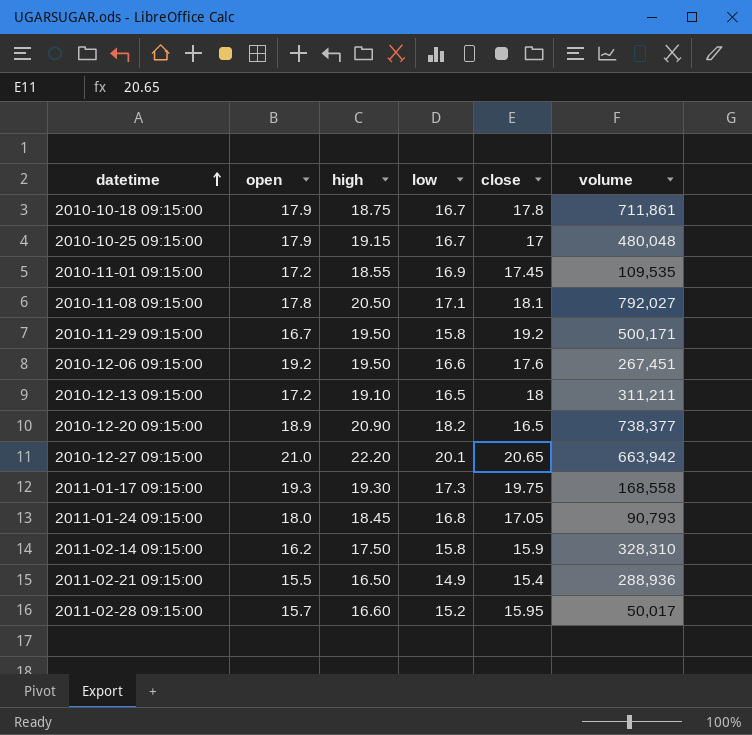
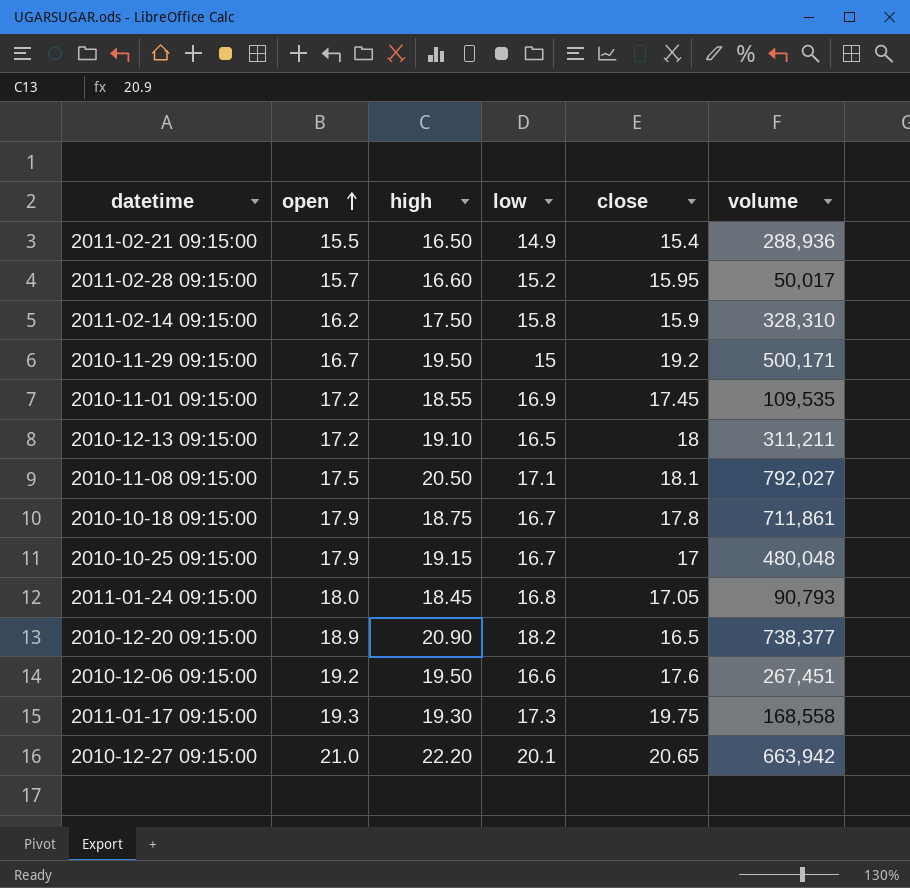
row order: datetime ascending -> open ascending
2010-11-29 09:15:00 | low: 15.8 -> 15
2010-11-08 09:15:00 | open: 17.8 -> 17.5

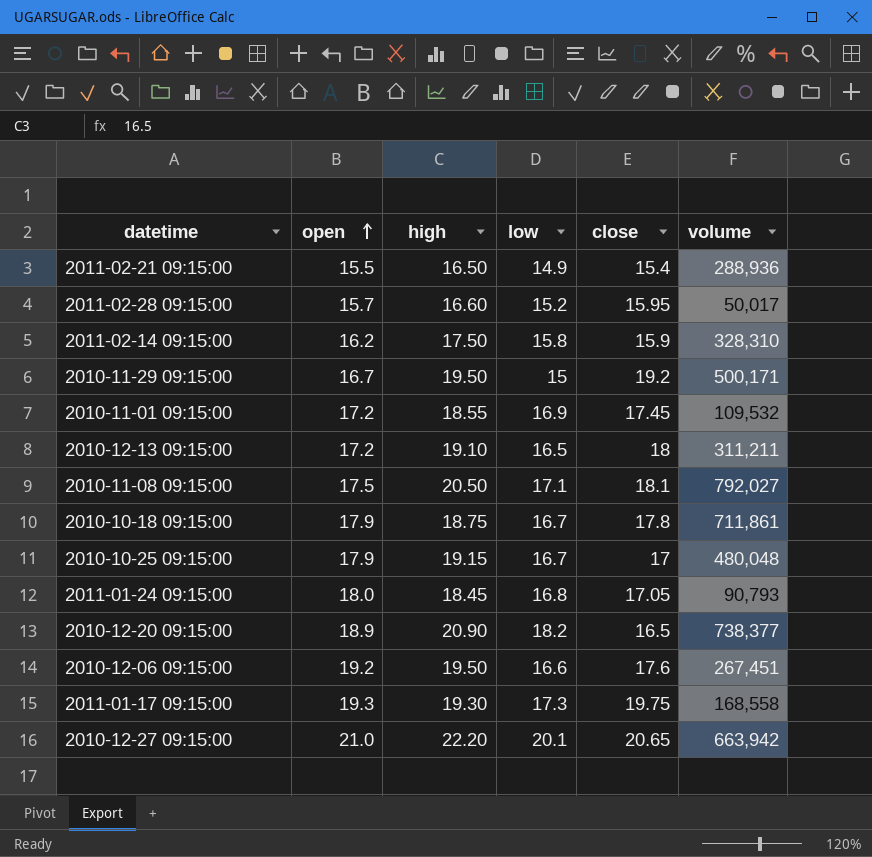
2010-11-01 09:15:00 | volume: 109,535 -> 109,532

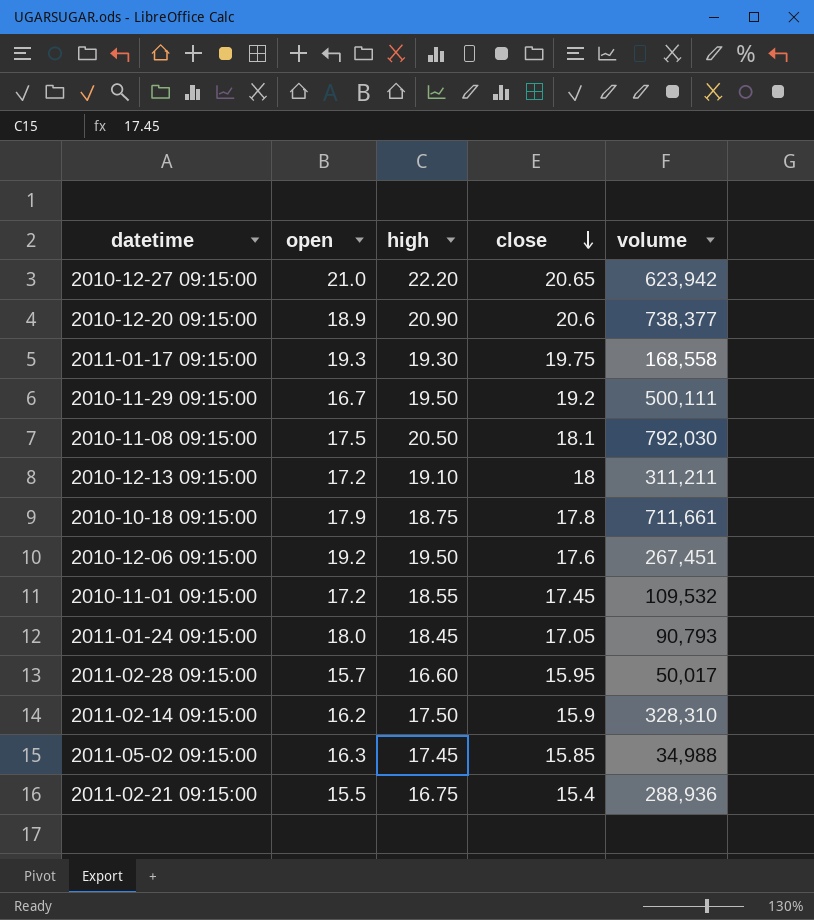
row order: open ascending -> close descending
column low | position: 4 -> none
row 2010-10-25 09:15:00: 17.9 | 19.15 | 16.7 | 17 | 480,048 -> none
2010-12-27 09:15:00 | volume: 663,942 -> 623,942
2010-12-20 09:15:00 | close: 16.5 -> 20.6
2010-11-29 09:15:00 | volume: 500,171 -> 500,111
2010-11-08 09:15:00 | volume: 792,027 -> 792,030
2010-10-18 09:15:00 | volume: 711,861 -> 711,661
row 2011-05-02 09:15:00: none -> 16.3 | 17.45 | 15.85 | 34,988
2011-02-21 09:15:00 | high: 16.50 -> 16.75

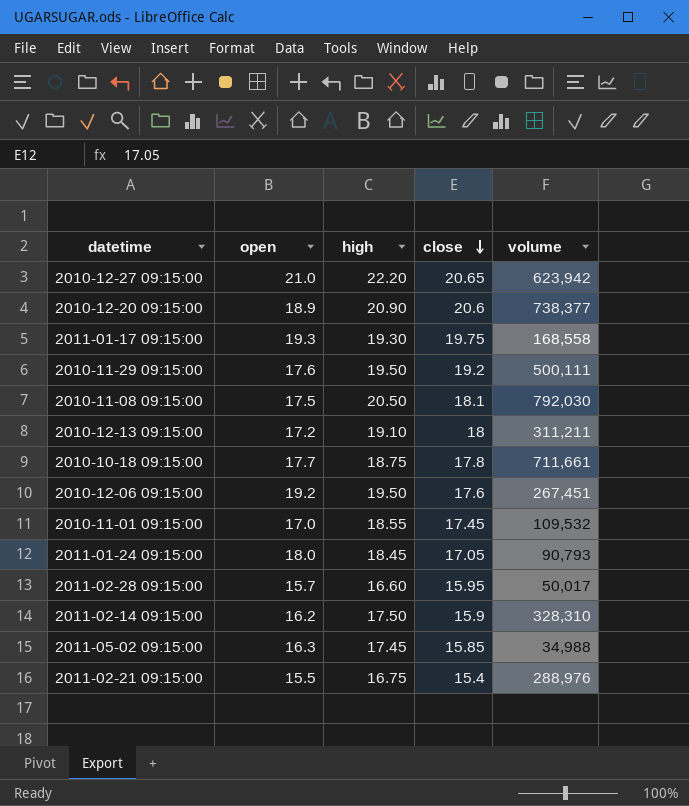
2010-11-29 09:15:00 | open: 16.7 -> 17.6
2010-10-18 09:15:00 | open: 17.9 -> 17.7
2010-11-01 09:15:00 | open: 17.2 -> 17.0
2011-02-21 09:15:00 | volume: 288,936 -> 288,976

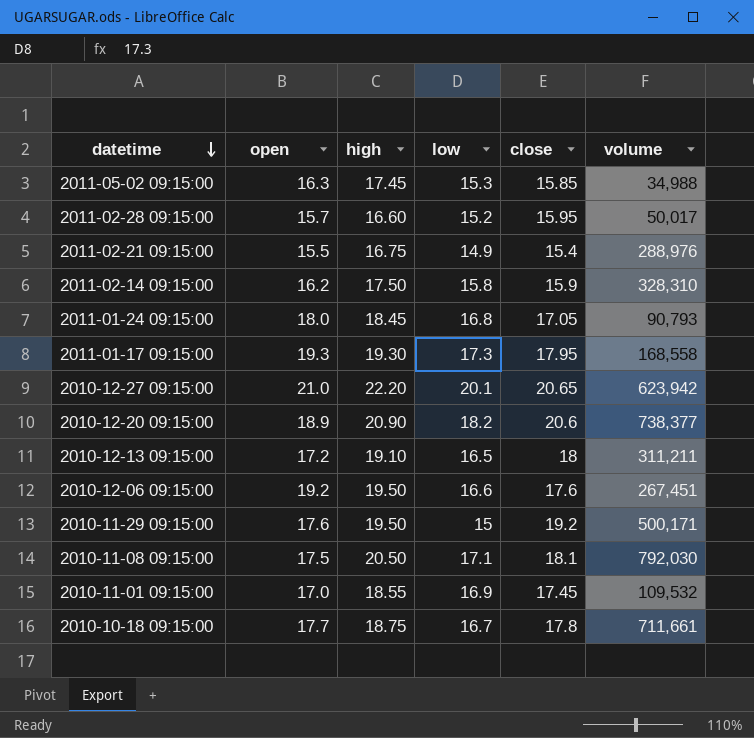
row order: close descending -> datetime descending
column low | position: none -> 4
2011-01-17 09:15:00 | close: 19.75 -> 17.95
2010-11-29 09:15:00 | volume: 500,111 -> 500,171

